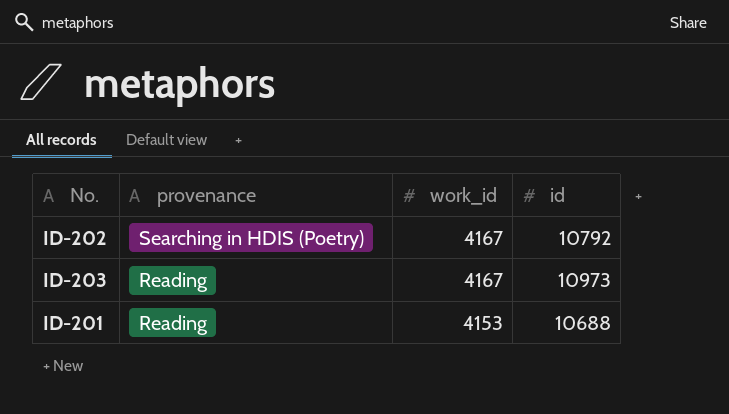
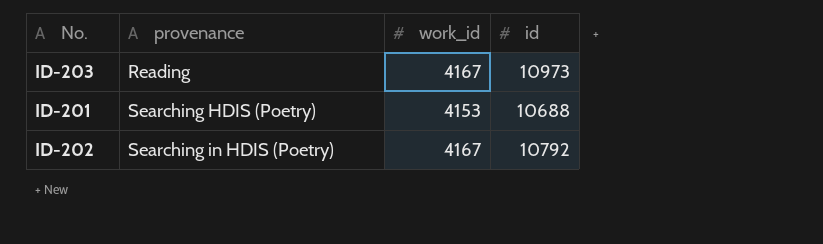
row order: provenance descending -> provenance ascending
ID-201 | provenance: Reading -> Searching HDIS (Poetry)

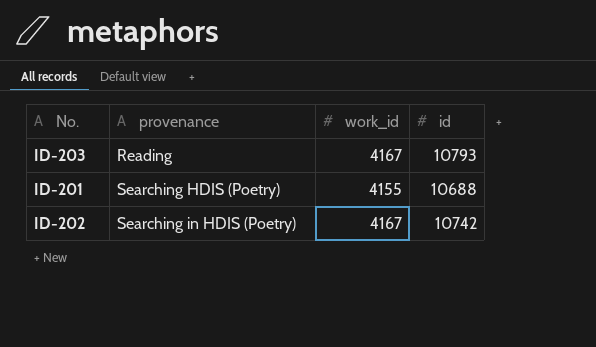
ID-203 | id: 10973 -> 10793
ID-201 | work_id: 4153 -> 4155
ID-202 | id: 10792 -> 10742

